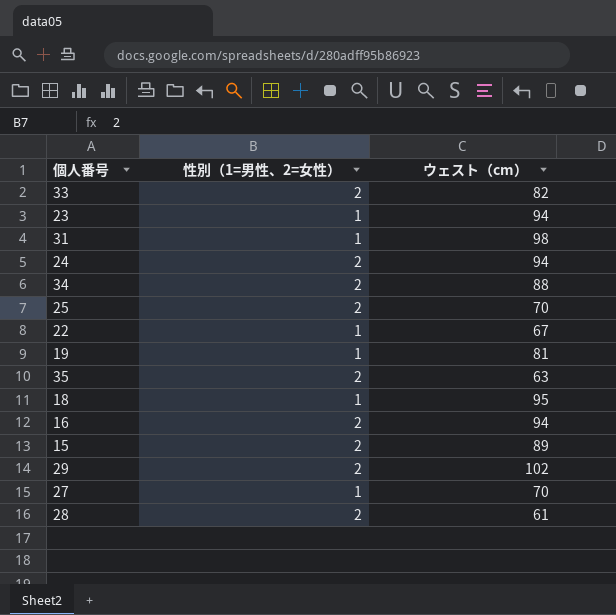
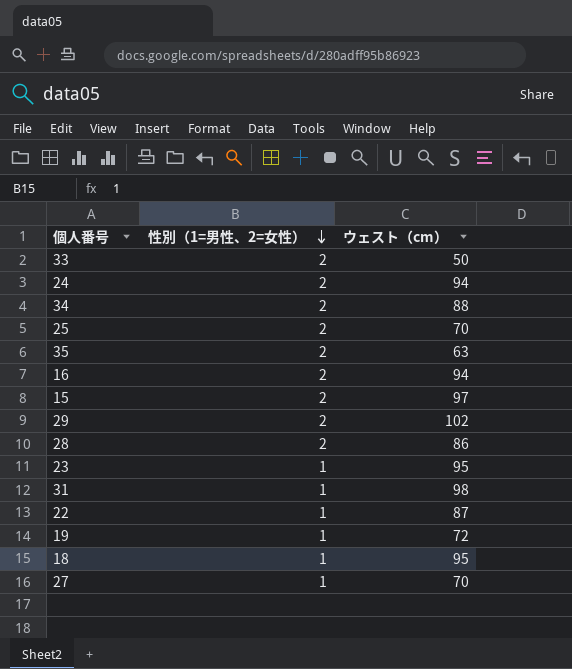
row order: none -> 性別（1=男性、2=女性） descending
33 | ウェスト（cm）: 82 -> 50
15 | ウェスト（cm）: 89 -> 97
28 | ウェスト（cm）: 61 -> 86
23 | ウェスト（cm）: 94 -> 95
22 | ウェスト（cm）: 67 -> 87
19 | ウェスト（cm）: 81 -> 72

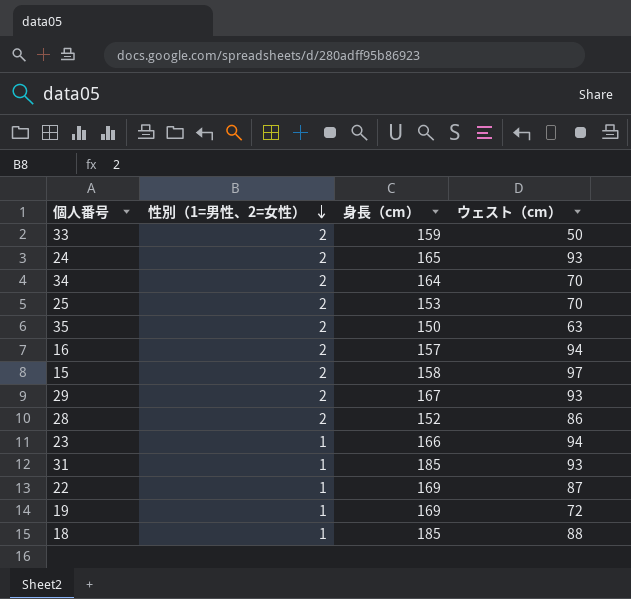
column 身長（cm） | position: none -> 3
row 27: 1 | 70 -> none
24 | ウェスト（cm）: 94 -> 93
34 | ウェスト（cm）: 88 -> 70
29 | ウェスト（cm）: 102 -> 93
23 | ウェスト（cm）: 95 -> 94
31 | ウェスト（cm）: 98 -> 93
18 | ウェスト（cm）: 95 -> 88

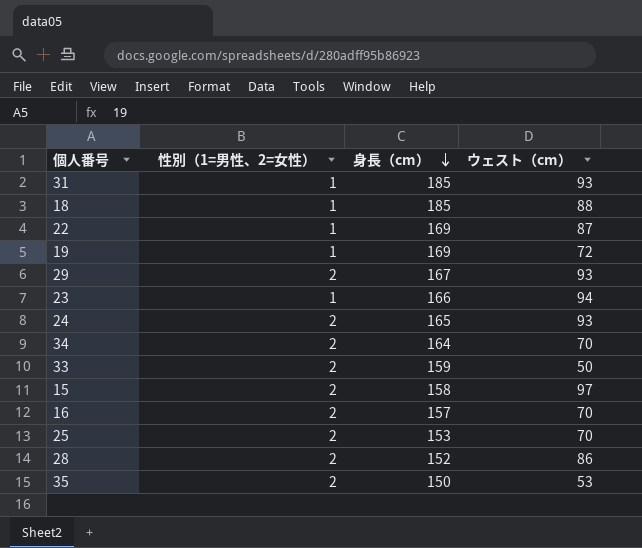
row order: 性別（1=男性、2=女性） descending -> 身長（cm） descending
16 | ウェスト（cm）: 94 -> 70
35 | ウェスト（cm）: 63 -> 53

